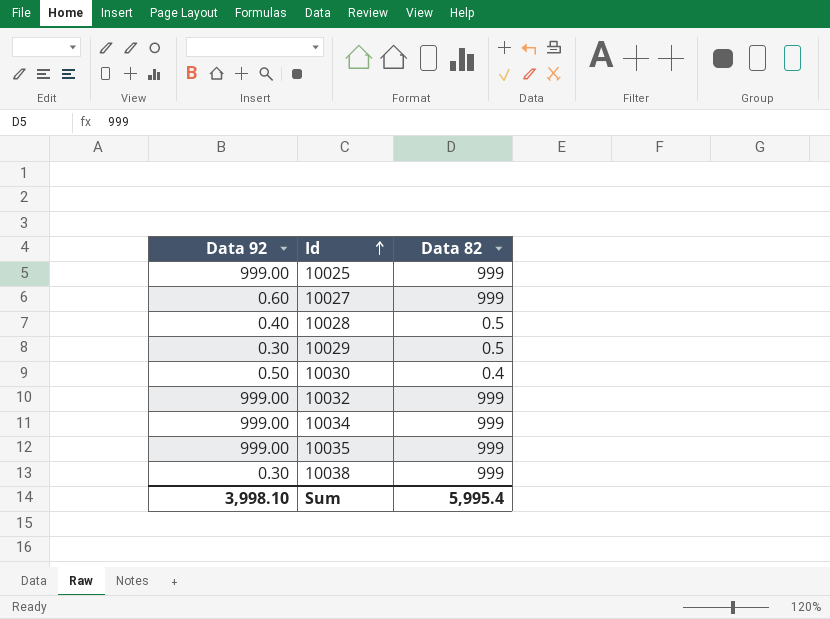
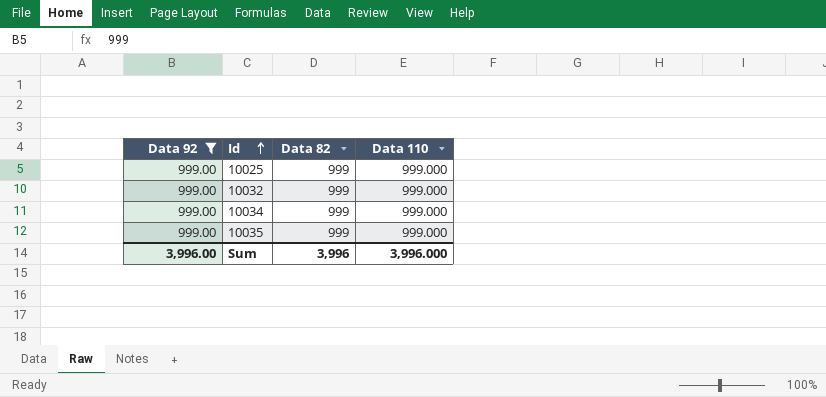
filter: none -> Data 92 = 999.00
column Data 110 | position: none -> 4
Sum | Data 92: 3,998.10 -> 3,996.00
Sum | Data 82: 5,995.4 -> 3,996

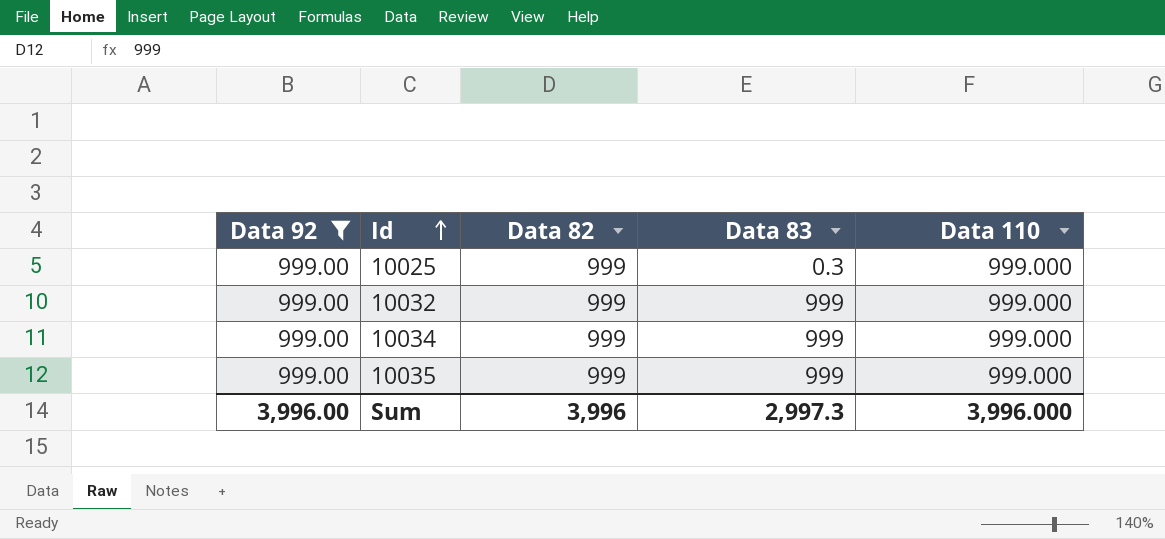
column Data 83 | position: none -> 4

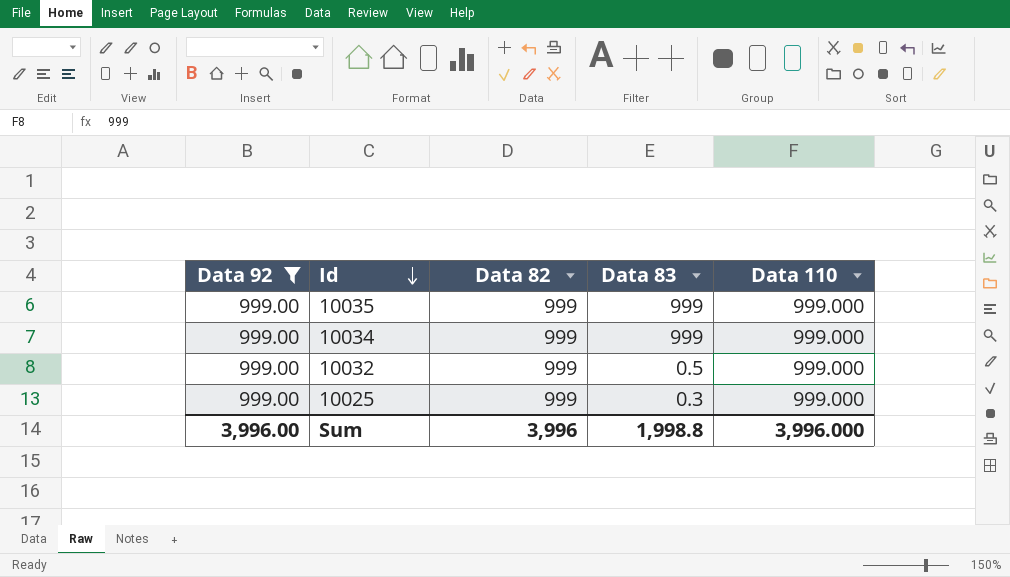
row order: Id ascending -> Id descending
10032 | Data 83: 999 -> 0.5
Sum | Data 83: 2,997.3 -> 1,998.8

